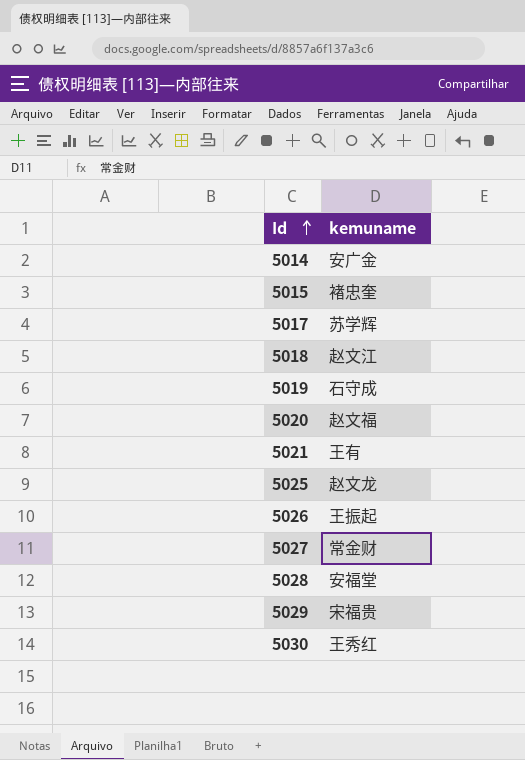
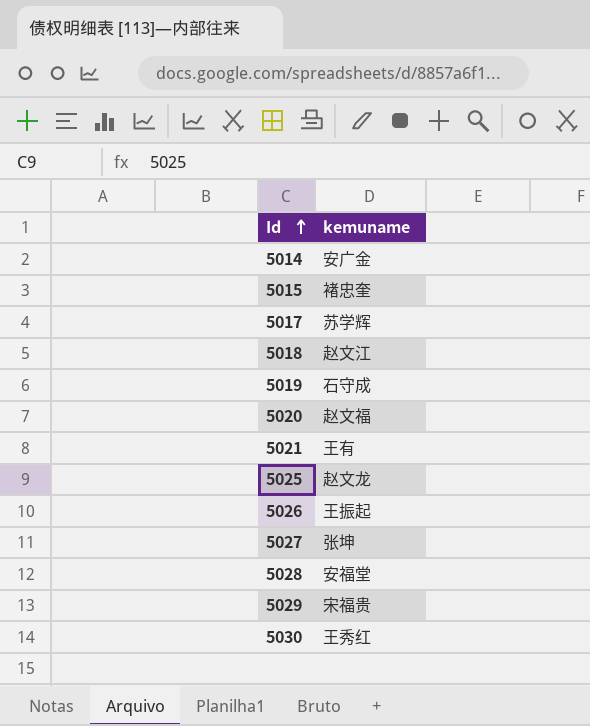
5027 | kemuname: 常金财 -> 张坤

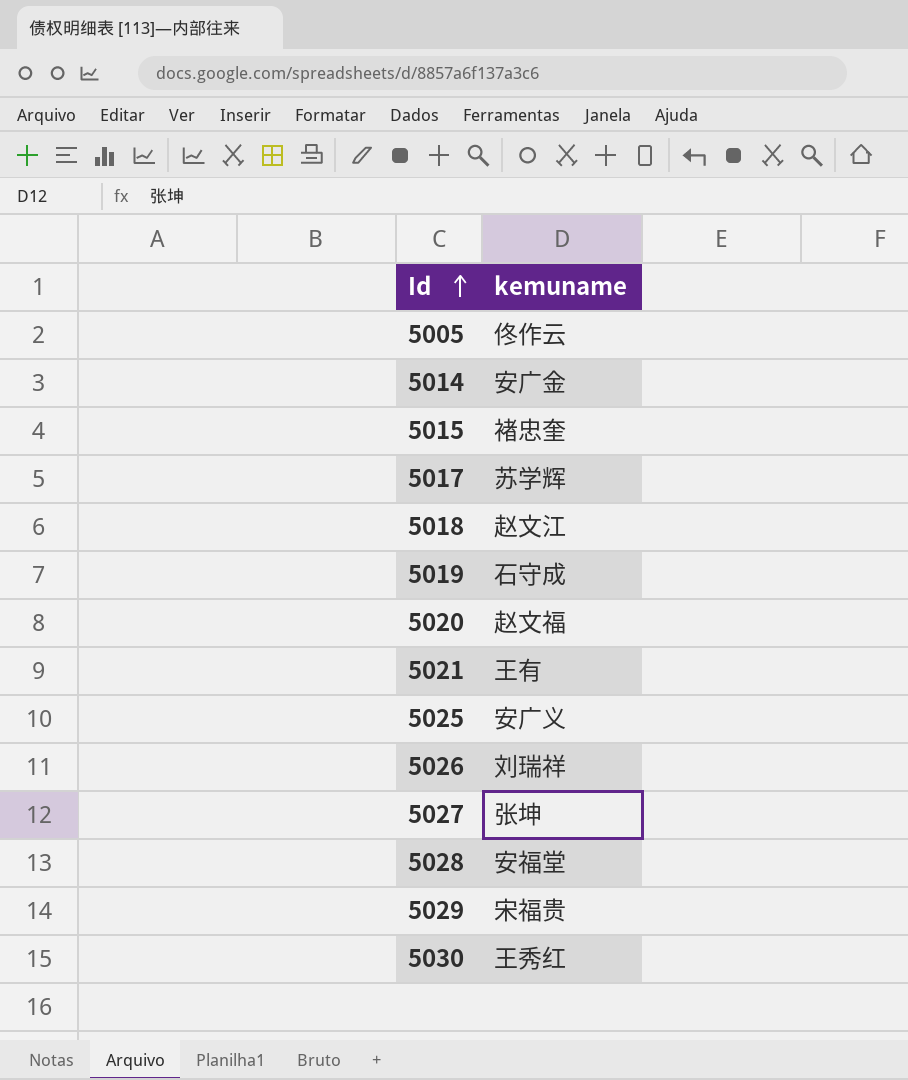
row 5005: none -> 佟作云
5025 | kemuname: 赵文龙 -> 安广义
5026 | kemuname: 王振起 -> 刘瑞祥

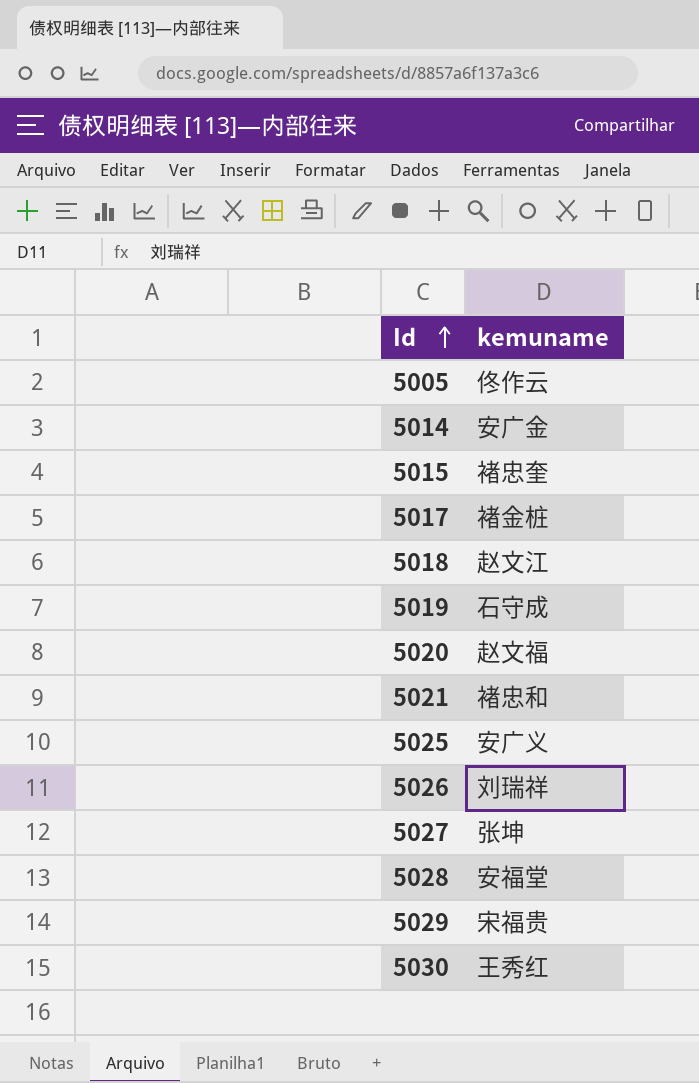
5017 | kemuname: 苏学辉 -> 褚金桩
5021 | kemuname: 王有 -> 褚忠和

